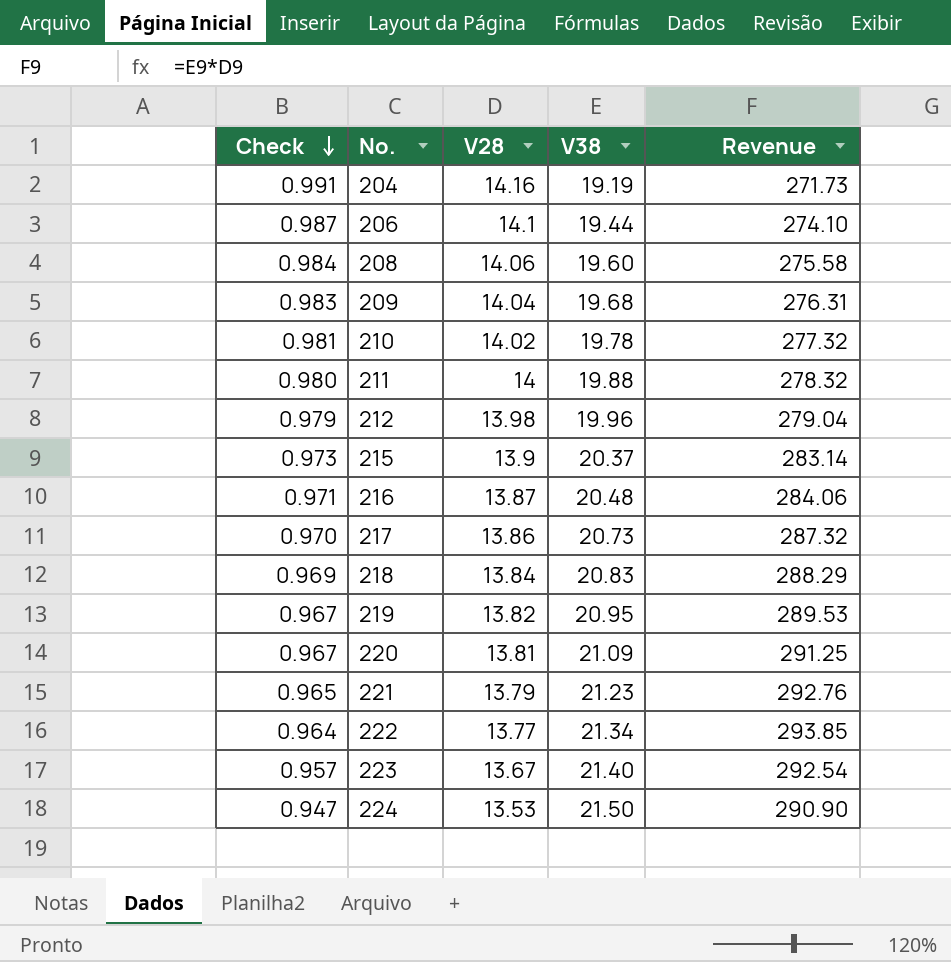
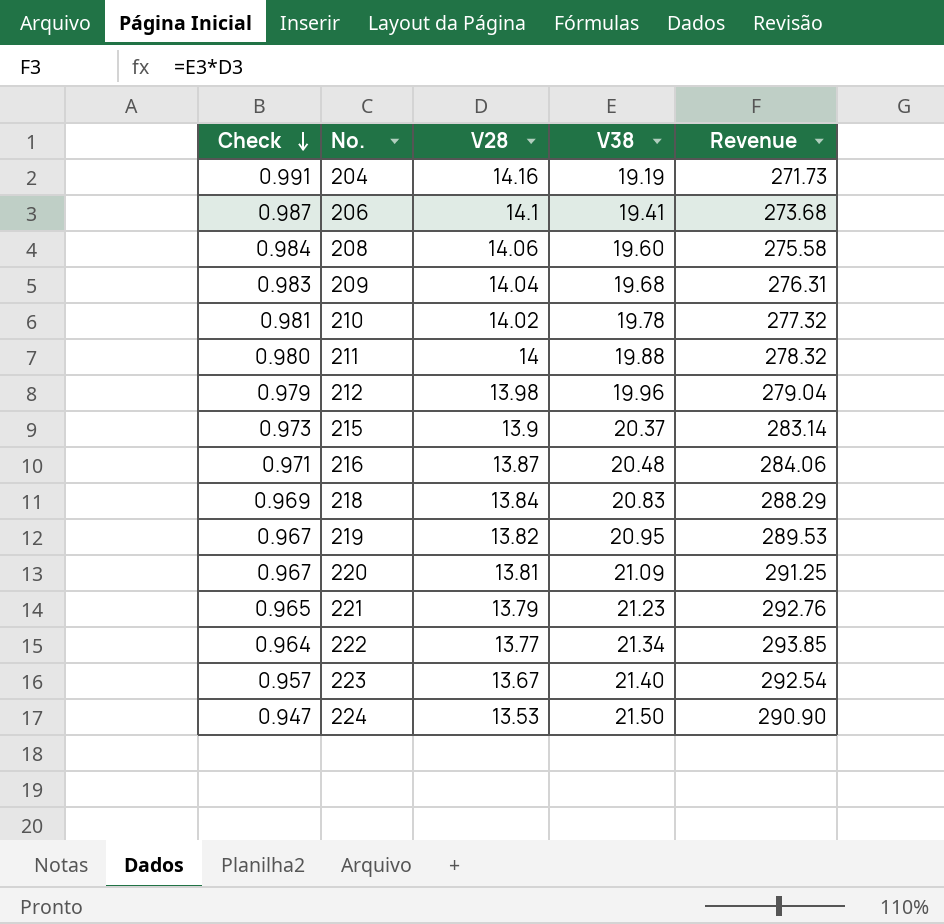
row 217: 0.970 | 13.86 | 20.73 | 287.32 -> none
206 | V38: 19.44 -> 19.41
206 | Revenue: 274.10 -> 273.68

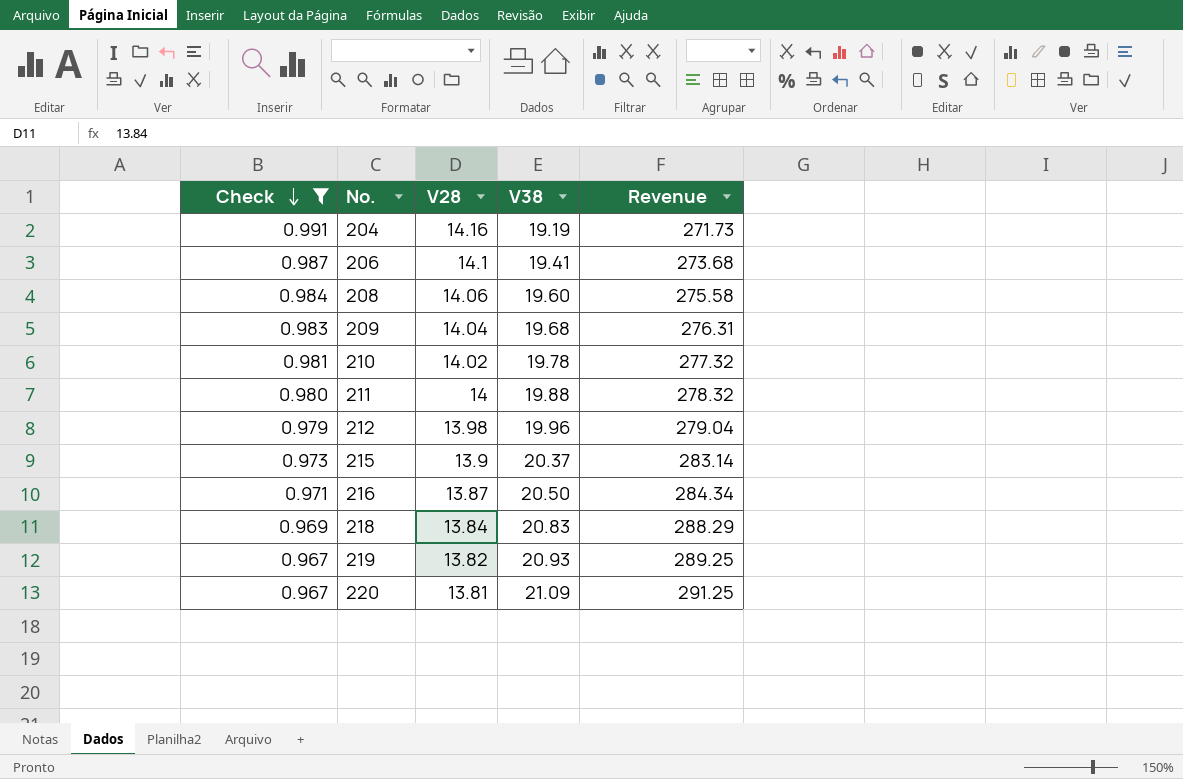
filter: none -> Check >= 0.967
216 | V38: 20.48 -> 20.50
216 | Revenue: 284.06 -> 284.34
219 | V38: 20.95 -> 20.93
219 | Revenue: 289.53 -> 289.25

